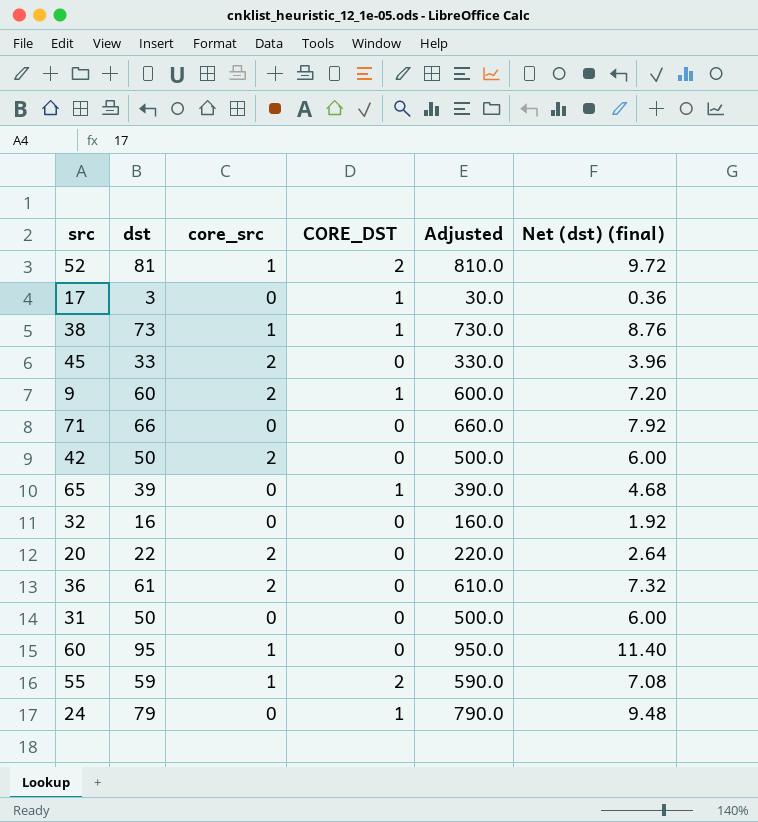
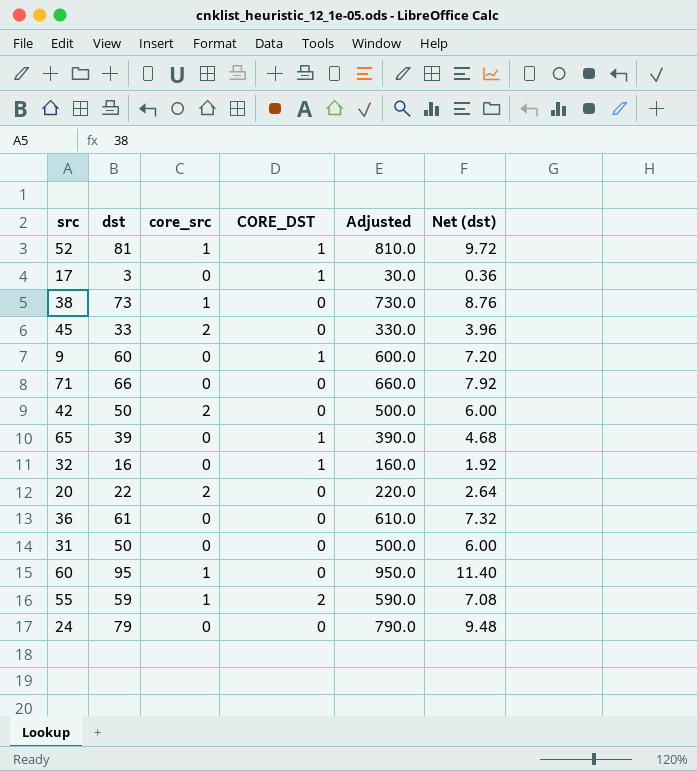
column name: Net (dst) (final) -> Net (dst)
52 | CORE_DST: 2 -> 1
38 | CORE_DST: 1 -> 0
9 | core_src: 2 -> 0
32 | CORE_DST: 0 -> 1
36 | core_src: 2 -> 0
24 | CORE_DST: 1 -> 0

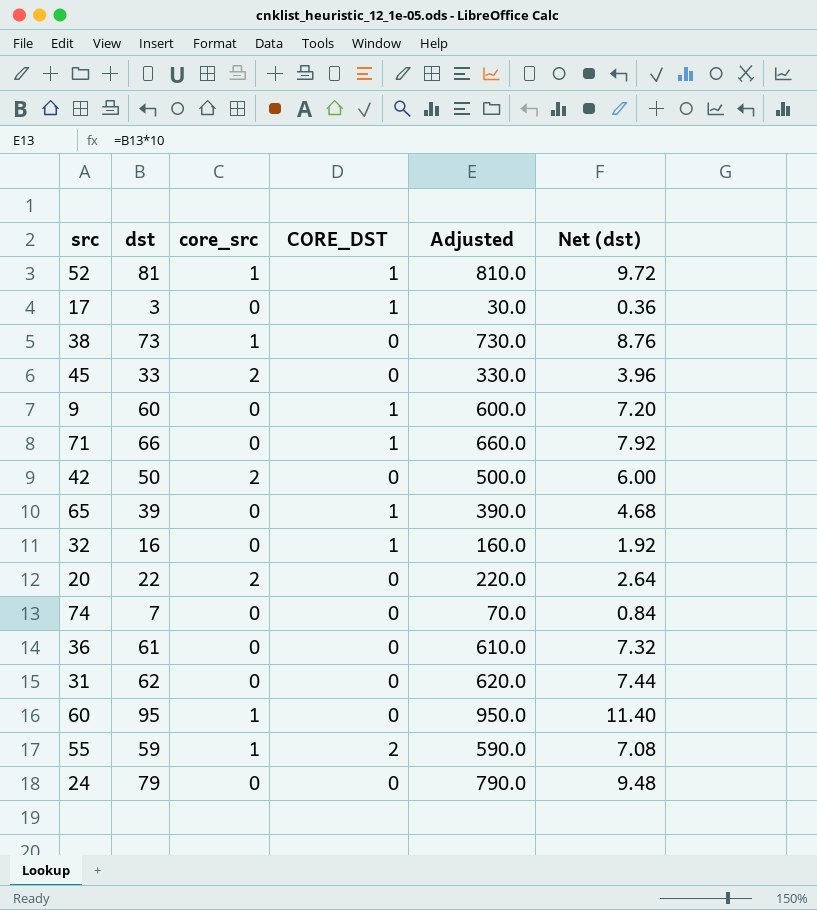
71 | CORE_DST: 0 -> 1
row 74: none -> 7 | 0 | 0 | 70.0 | 0.84
31 | dst: 50 -> 62
31 | Adjusted: 500.0 -> 620.0
31 | Net (dst): 6.00 -> 7.44

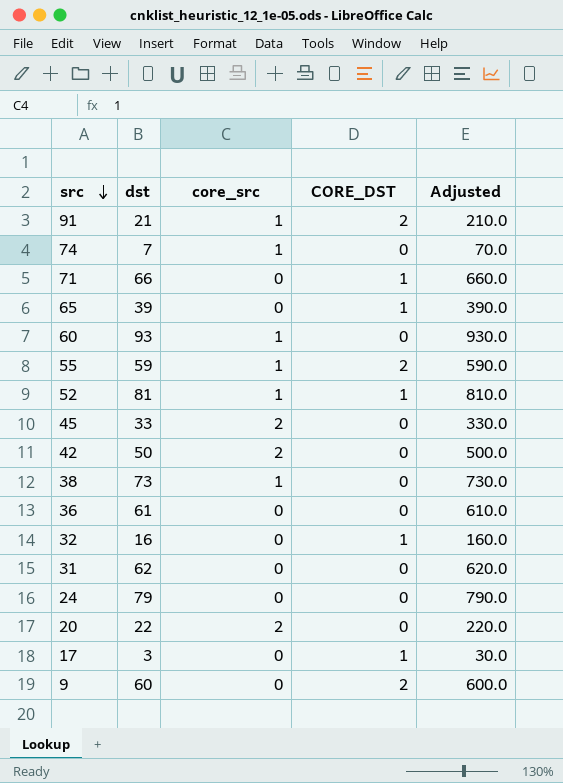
row order: none -> src descending
column Net (dst) | formula: [dst] * 0.12 -> none
row 91: none -> 21 | 1 | 2 | 210.0
74 | core_src: 0 -> 1
60 | dst: 95 -> 93
60 | Adjusted: 950.0 -> 930.0
9 | CORE_DST: 1 -> 2

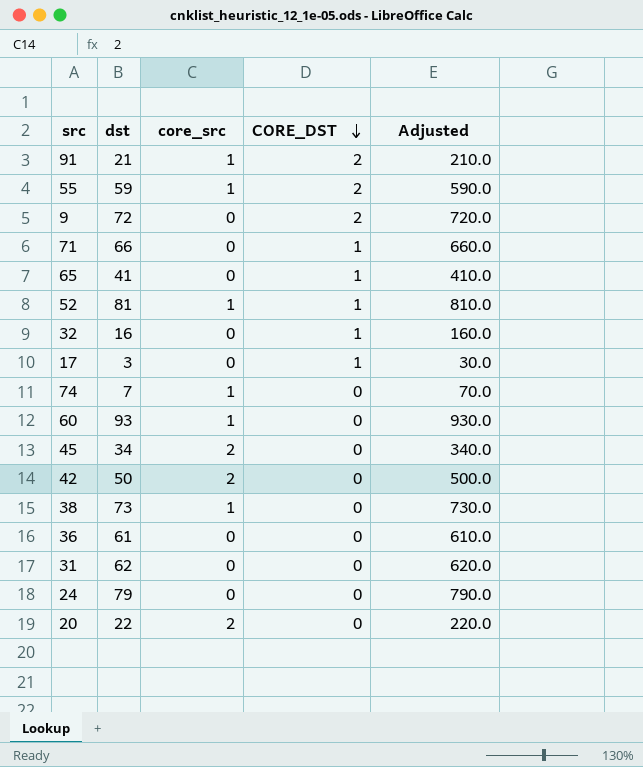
row order: src descending -> CORE_DST descending
9 | dst: 60 -> 72
9 | Adjusted: 600.0 -> 720.0
65 | dst: 39 -> 41
65 | Adjusted: 390.0 -> 410.0
45 | dst: 33 -> 34
45 | Adjusted: 330.0 -> 340.0

